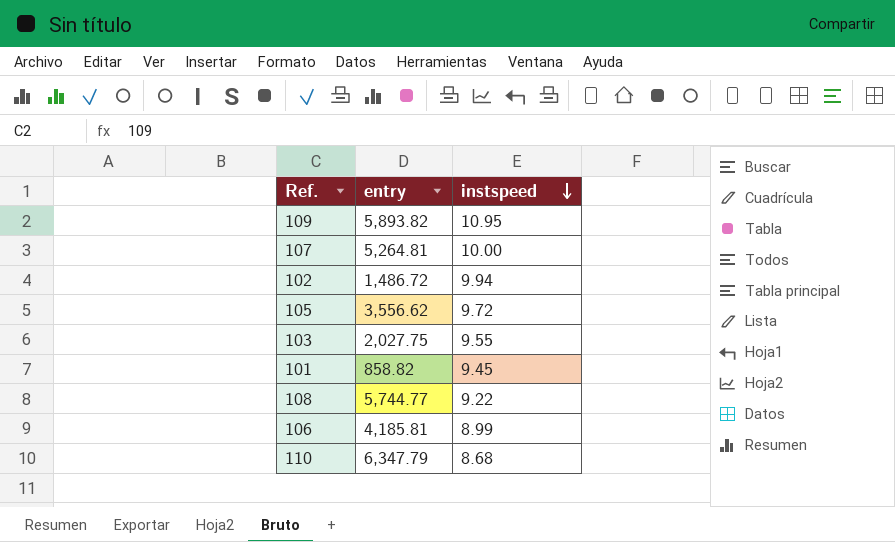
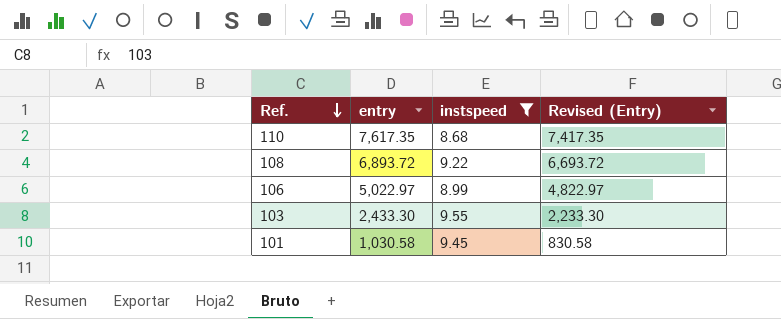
filter: none -> instspeed <= 9.55
row order: instspeed descending -> Ref. descending
column Revised (Entry) | formula: none -> [entry] - 200
110 | entry: 6,347.79 -> 7,617.35
108 | entry: 5,744.77 -> 6,893.72
106 | entry: 4,185.81 -> 5,022.97
103 | entry: 2,027.75 -> 2,433.30
101 | entry: 858.82 -> 1,030.58

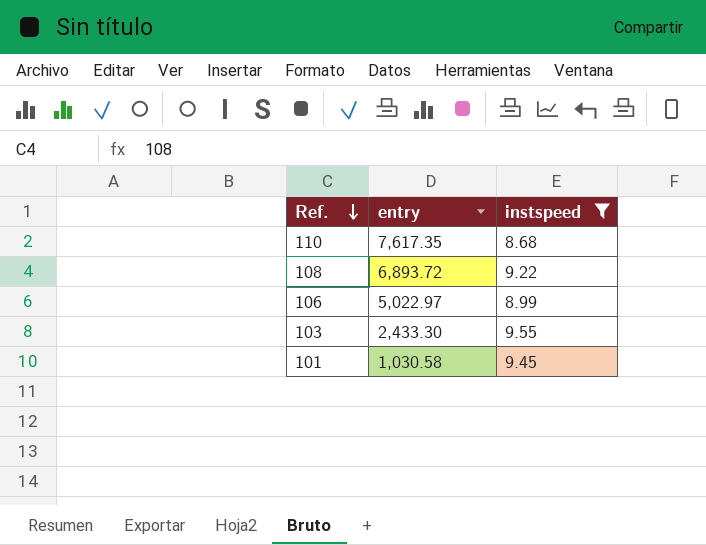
column Revised (Entry) | formula: [entry] - 200 -> none

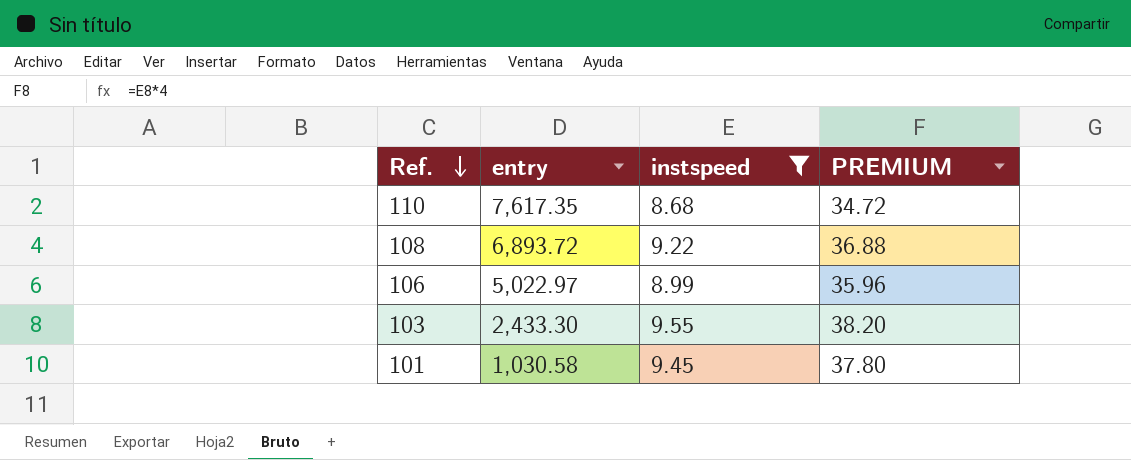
column PREMIUM | formula: none -> [instspeed] * 4

